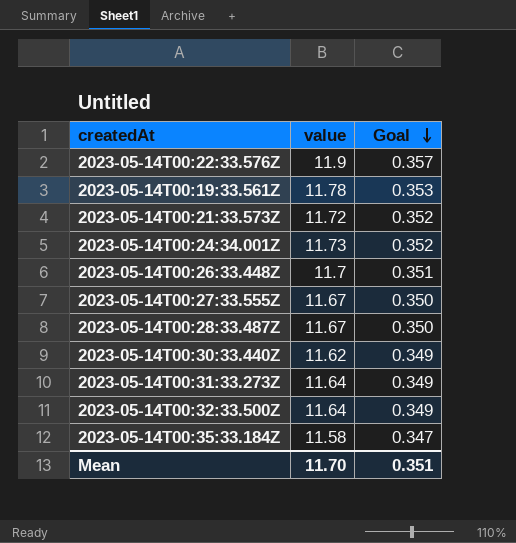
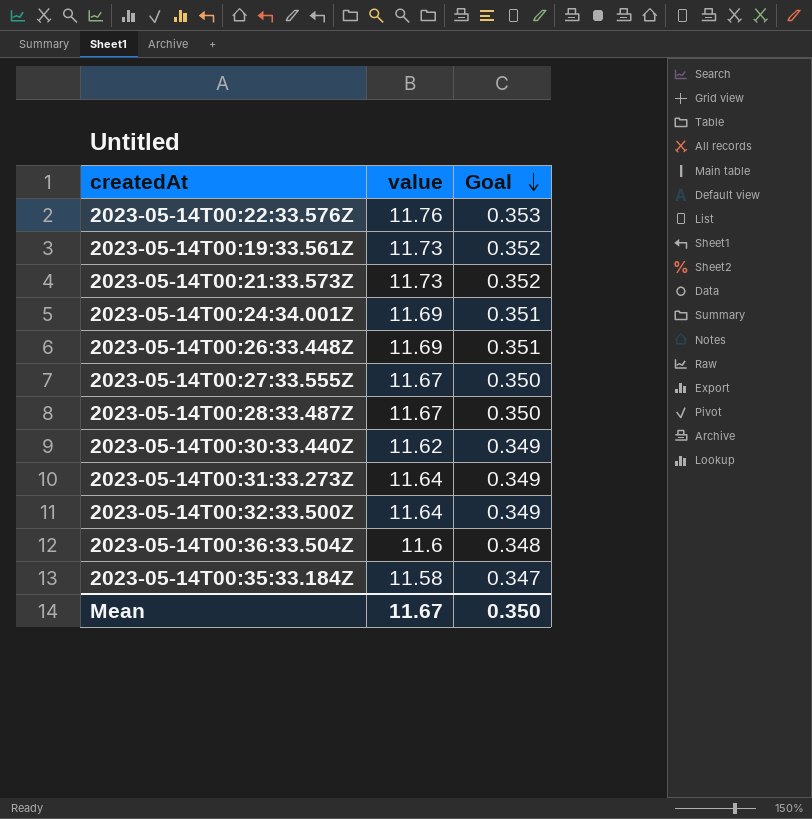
2023-05-14T00:22:33.576Z | value: 11.9 -> 11.76
2023-05-14T00:22:33.576Z | Goal: 0.357 -> 0.353
2023-05-14T00:19:33.561Z | value: 11.78 -> 11.73
2023-05-14T00:19:33.561Z | Goal: 0.353 -> 0.352
2023-05-14T00:21:33.573Z | value: 11.72 -> 11.73
2023-05-14T00:24:34.001Z | value: 11.73 -> 11.69
2023-05-14T00:24:34.001Z | Goal: 0.352 -> 0.351
2023-05-14T00:26:33.448Z | value: 11.7 -> 11.69
row 2023-05-14T00:36:33.504Z: none -> 11.6 | 0.348
Mean | value: 11.70 -> 11.67
Mean | Goal: 0.351 -> 0.350

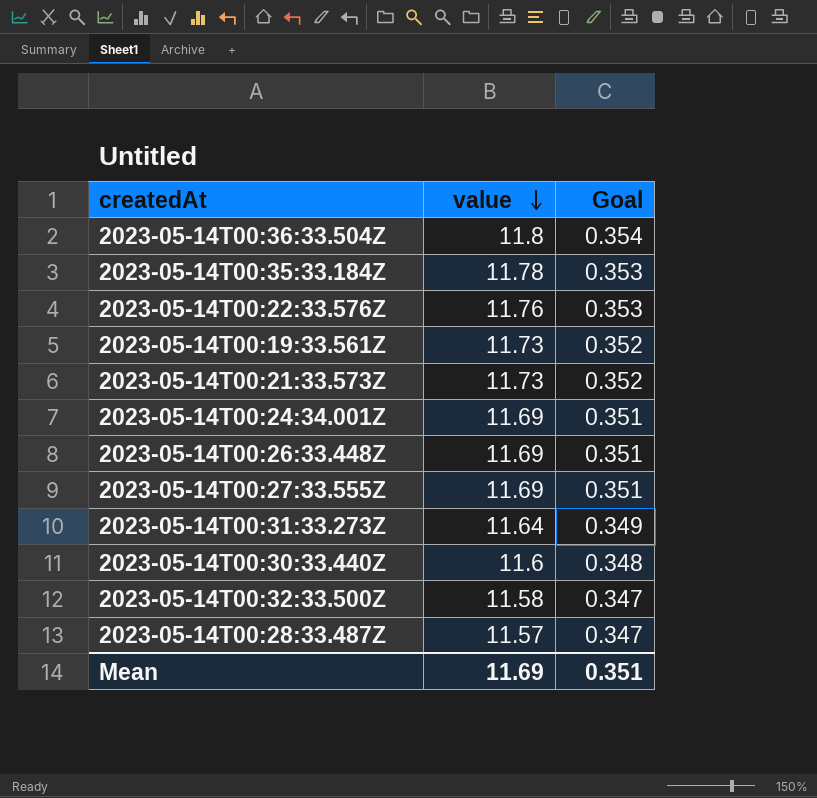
row order: Goal descending -> value descending
2023-05-14T00:36:33.504Z | value: 11.6 -> 11.8
2023-05-14T00:36:33.504Z | Goal: 0.348 -> 0.354
2023-05-14T00:35:33.184Z | value: 11.58 -> 11.78
2023-05-14T00:35:33.184Z | Goal: 0.347 -> 0.353
2023-05-14T00:27:33.555Z | value: 11.67 -> 11.69
2023-05-14T00:27:33.555Z | Goal: 0.350 -> 0.351
2023-05-14T00:30:33.440Z | value: 11.62 -> 11.6
2023-05-14T00:30:33.440Z | Goal: 0.349 -> 0.348
2023-05-14T00:32:33.500Z | value: 11.64 -> 11.58
2023-05-14T00:32:33.500Z | Goal: 0.349 -> 0.347
2023-05-14T00:28:33.487Z | value: 11.67 -> 11.57
2023-05-14T00:28:33.487Z | Goal: 0.350 -> 0.347
Mean | value: 11.67 -> 11.69
Mean | Goal: 0.350 -> 0.351

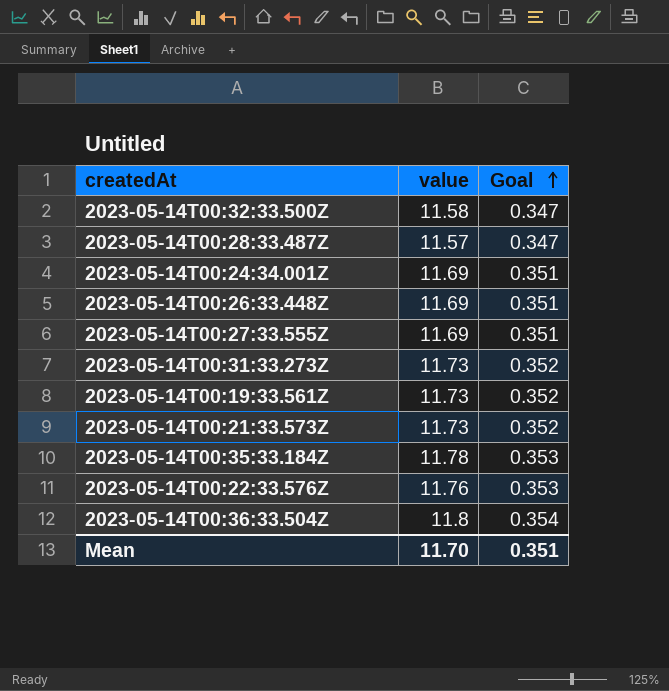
row order: value descending -> Goal ascending
row 2023-05-14T00:30:33.440Z: 11.6 | 0.348 -> none
2023-05-14T00:31:33.273Z | value: 11.64 -> 11.73
2023-05-14T00:31:33.273Z | Goal: 0.349 -> 0.352
Mean | value: 11.69 -> 11.70

